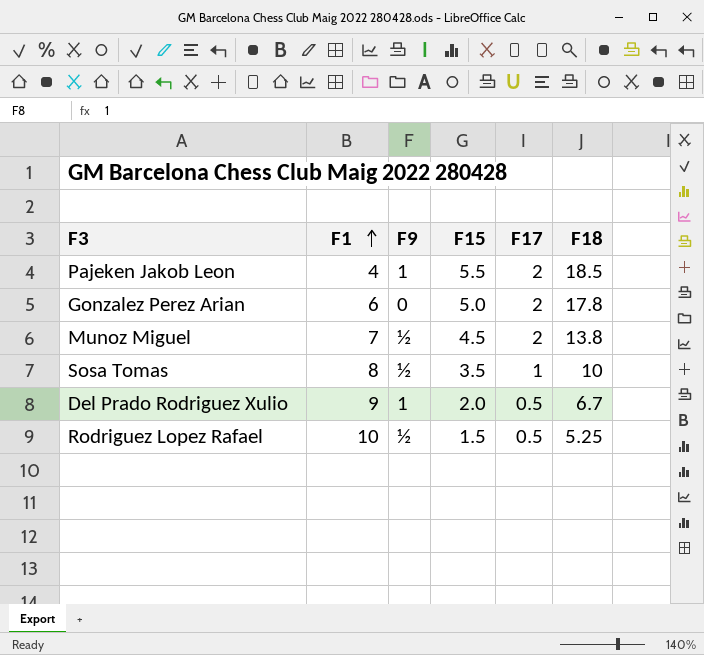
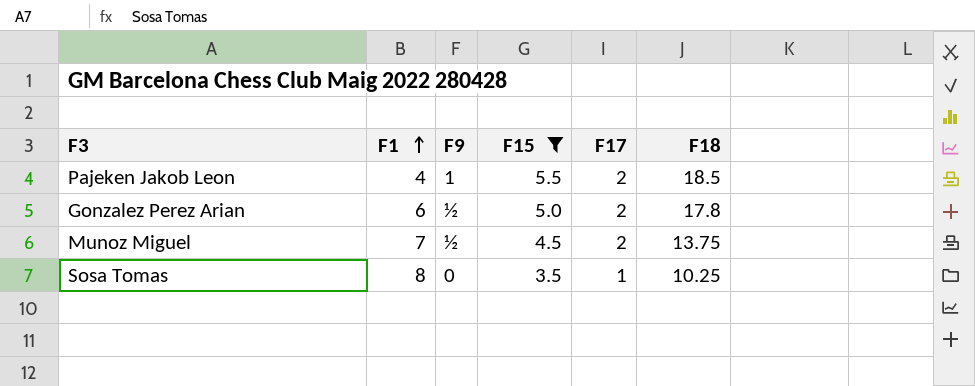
filter: none -> F15 >= 3.5
Gonzalez Perez Arian | F9: 0 -> ½
Munoz Miguel | F18: 13.8 -> 13.75
Sosa Tomas | F9: ½ -> 0
Sosa Tomas | F18: 10 -> 10.25

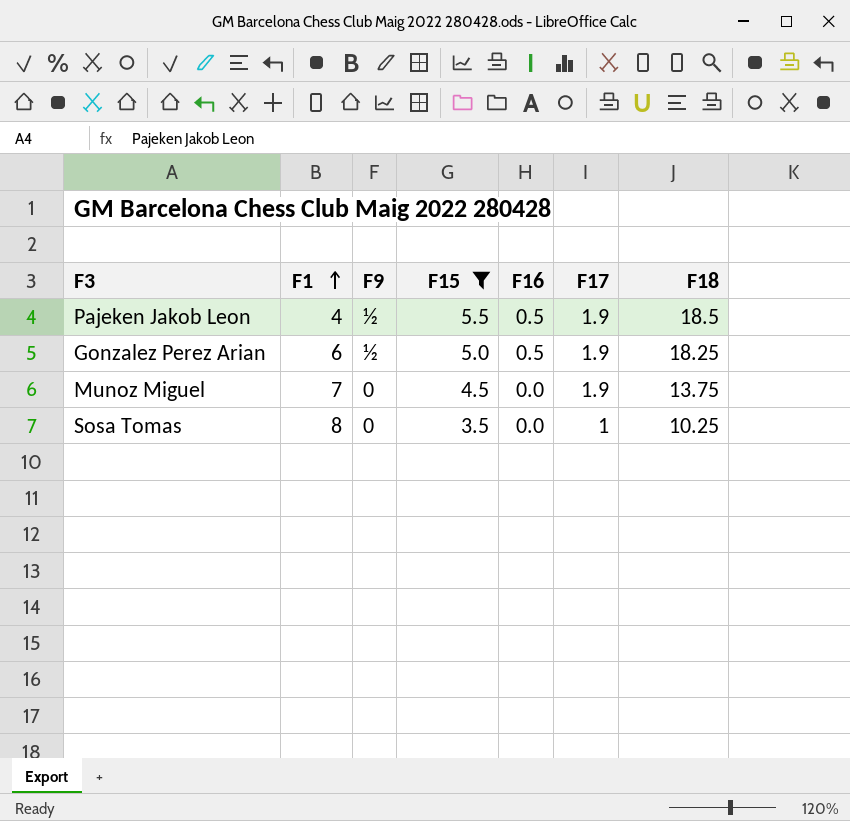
column F16 | position: none -> 5
Pajeken Jakob Leon | F9: 1 -> ½
Pajeken Jakob Leon | F17: 2 -> 1.9
Gonzalez Perez Arian | F17: 2 -> 1.9
Gonzalez Perez Arian | F18: 17.8 -> 18.25
Munoz Miguel | F9: ½ -> 0
Munoz Miguel | F17: 2 -> 1.9

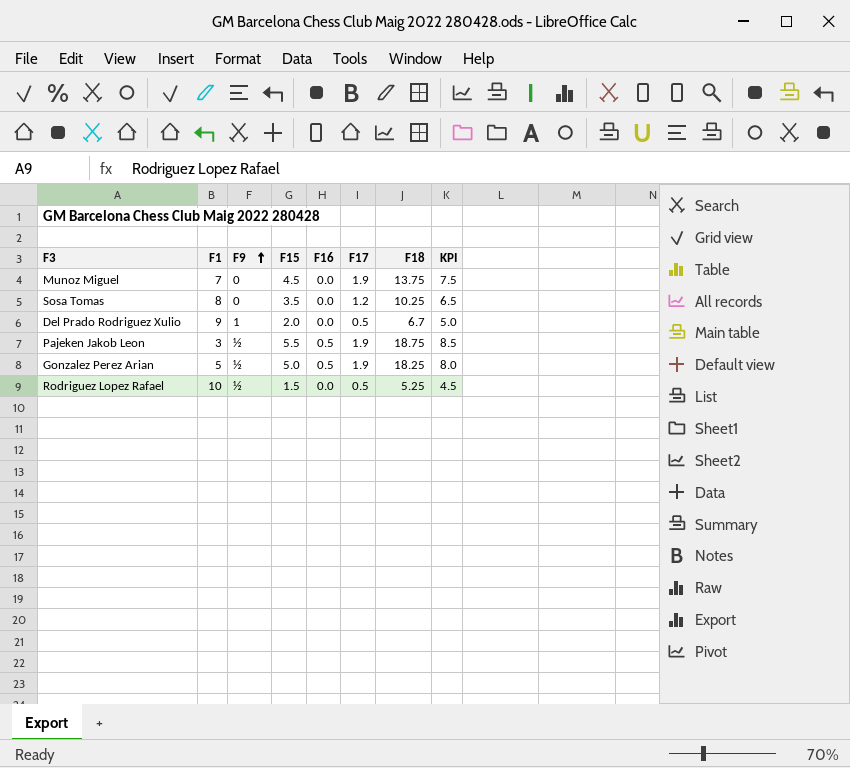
filter: F15 >= 3.5 -> none
row order: F1 ascending -> F9 ascending
column KPI | formula: none -> [F15] + 3
Sosa Tomas | F17: 1 -> 1.2
Pajeken Jakob Leon | F1: 4 -> 3
Pajeken Jakob Leon | F18: 18.5 -> 18.75
Gonzalez Perez Arian | F1: 6 -> 5

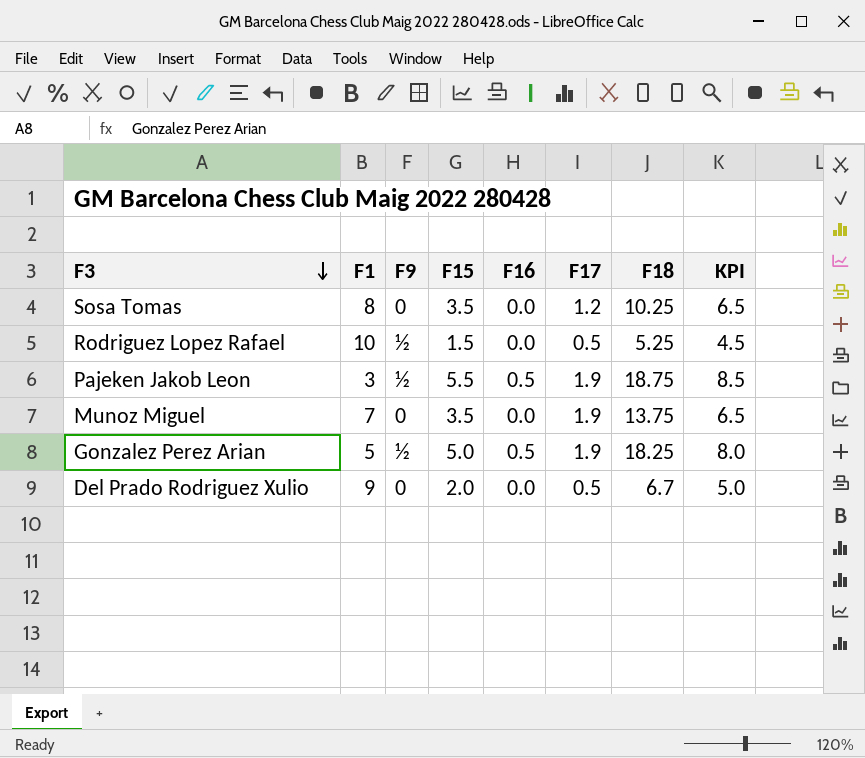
row order: F9 ascending -> F3 descending
Munoz Miguel | F15: 4.5 -> 3.5
Munoz Miguel | KPI: 7.5 -> 6.5
Del Prado Rodriguez Xulio | F9: 1 -> 0

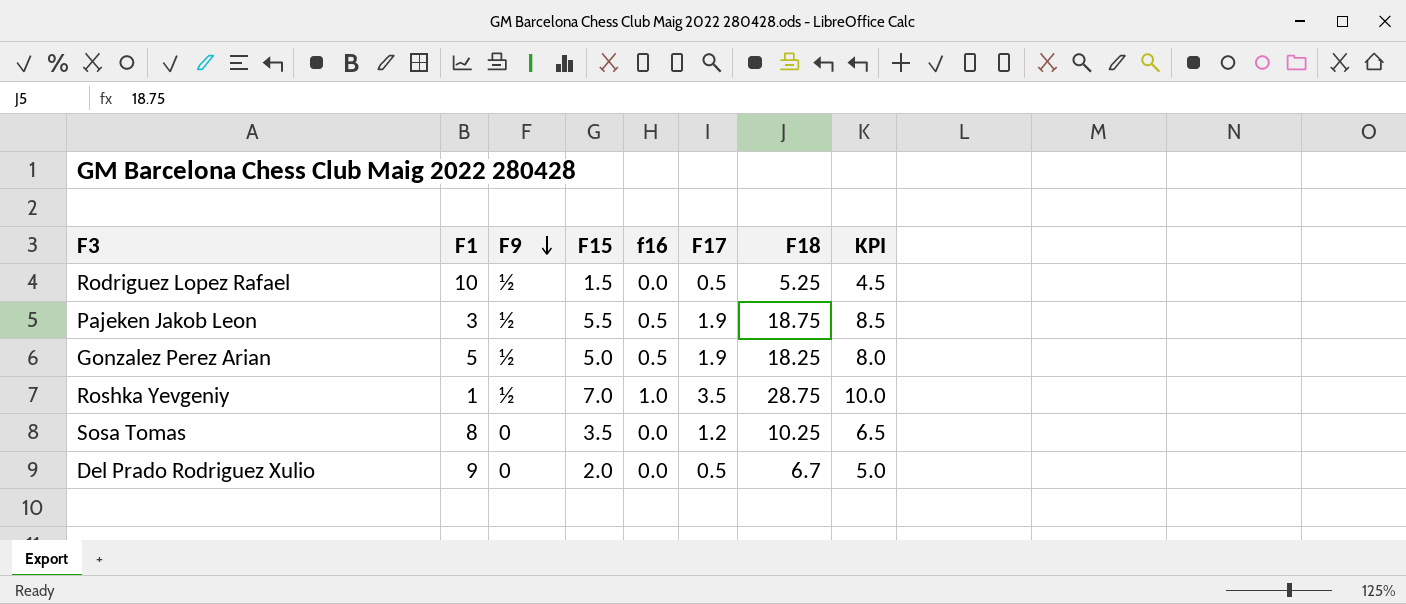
row order: F3 descending -> F9 descending
column name: F16 -> f16
row Munoz Miguel: 7 | 0 | 3.5 | 0.0 | 1.9 | 13.75 | 6.5 -> none
row Roshka Yevgeniy: none -> 1 | ½ | 7.0 | 1.0 | 3.5 | 28.75 | 10.0

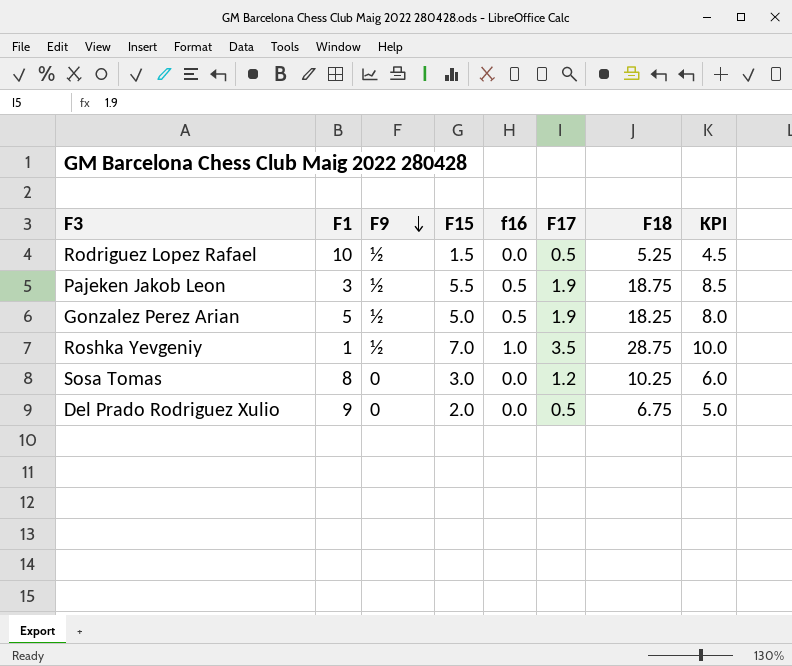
Sosa Tomas | F15: 3.5 -> 3.0
Sosa Tomas | KPI: 6.5 -> 6.0
Del Prado Rodriguez Xulio | F18: 6.7 -> 6.75

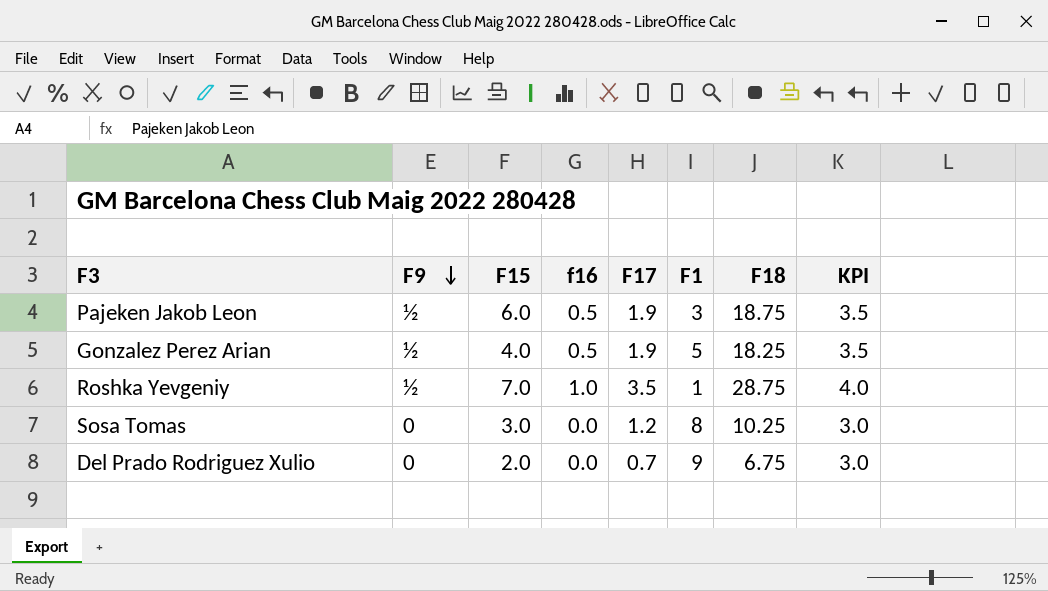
column F1 | position: 2 -> 6
column KPI | formula: [F15] + 3 -> [f16] + 3
row Rodriguez Lopez Rafael: 10 | ½ | 1.5 | 0.0 | 0.5 | 5.25 | 4.5 -> none
Pajeken Jakob Leon | F15: 5.5 -> 6.0
Gonzalez Perez Arian | F15: 5.0 -> 4.0
Del Prado Rodriguez Xulio | F17: 0.5 -> 0.7

